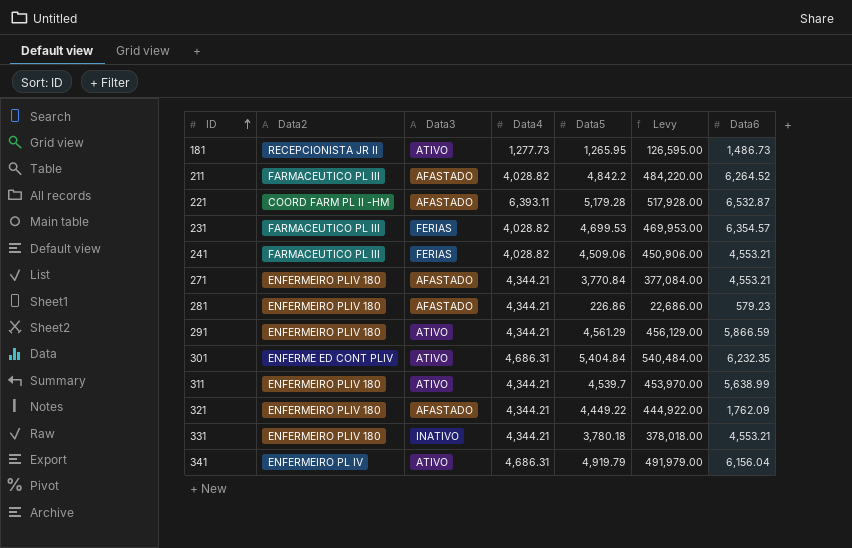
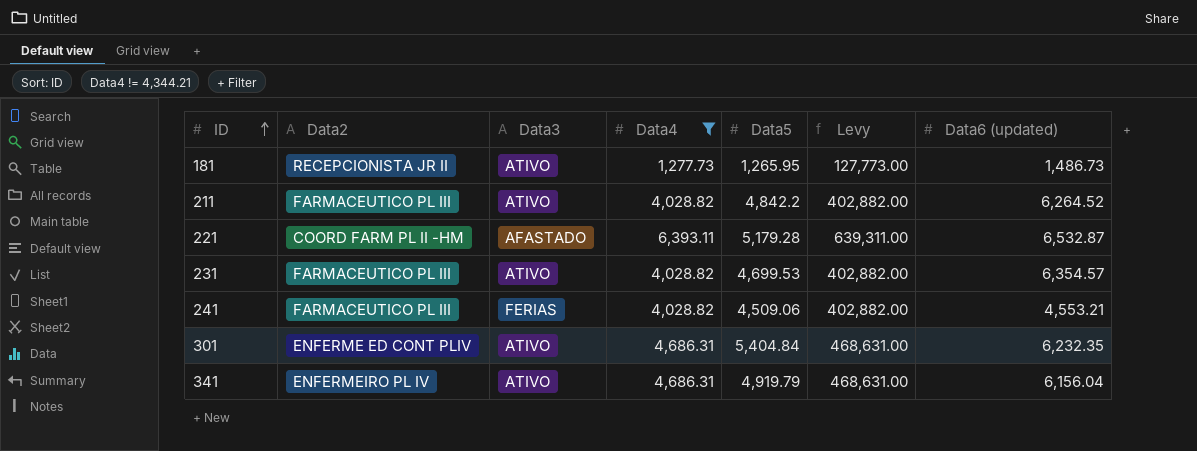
filter: none -> Data4 != 4,344.21
column Levy | formula: [Data5] * 100 -> [Data4] * 100
column name: Data6 -> Data6 (updated)
211 | Data3: AFASTADO -> ATIVO
231 | Data3: FERIAS -> ATIVO

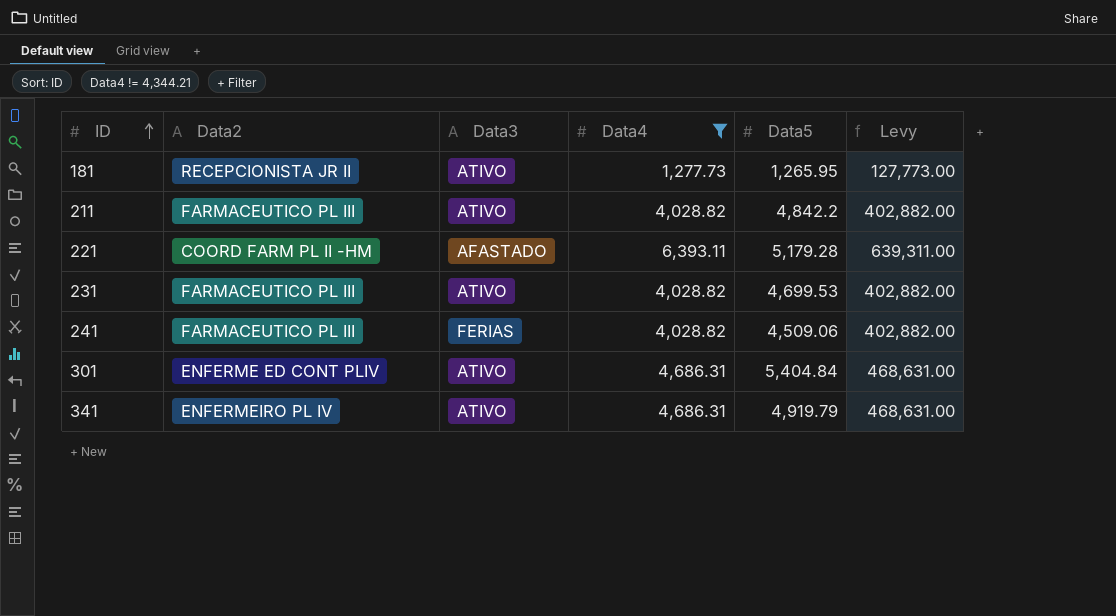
column Data6 (updated) | position: 7 -> none

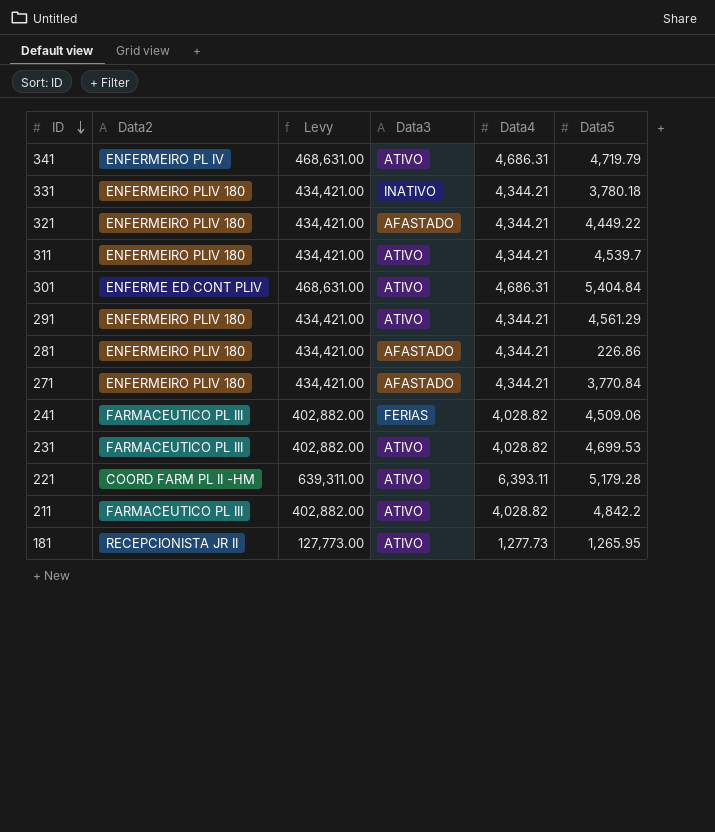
filter: Data4 != 4,344.21 -> none
row order: ID ascending -> ID descending
column Levy | position: 6 -> 3
341 | Data5: 4,919.79 -> 4,719.79
221 | Data3: AFASTADO -> ATIVO

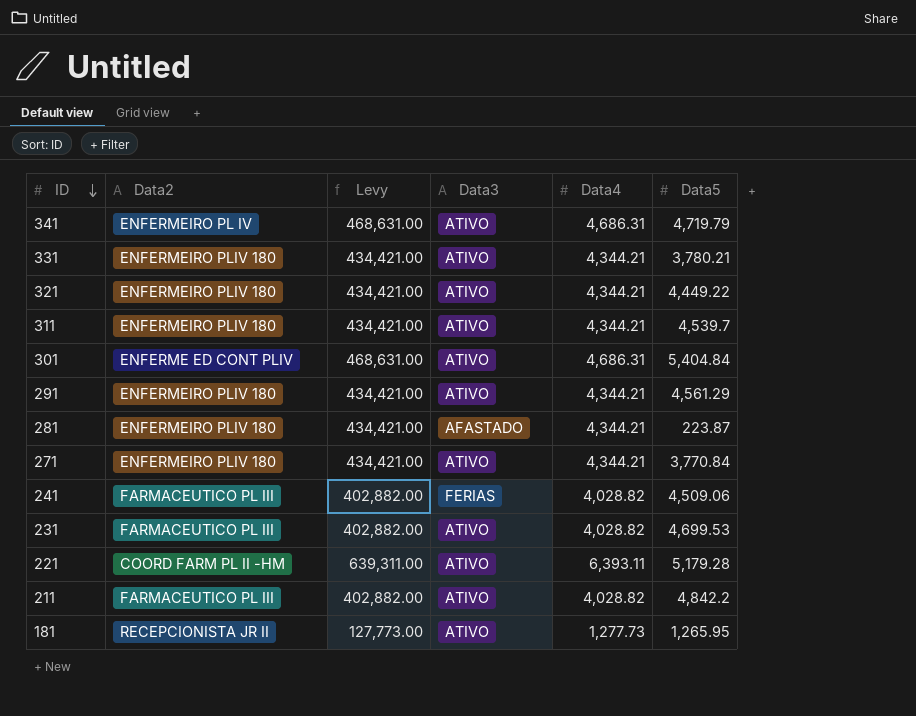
331 | Data3: INATIVO -> ATIVO
331 | Data5: 3,780.18 -> 3,780.21
321 | Data3: AFASTADO -> ATIVO
281 | Data5: 226.86 -> 223.87
271 | Data3: AFASTADO -> ATIVO

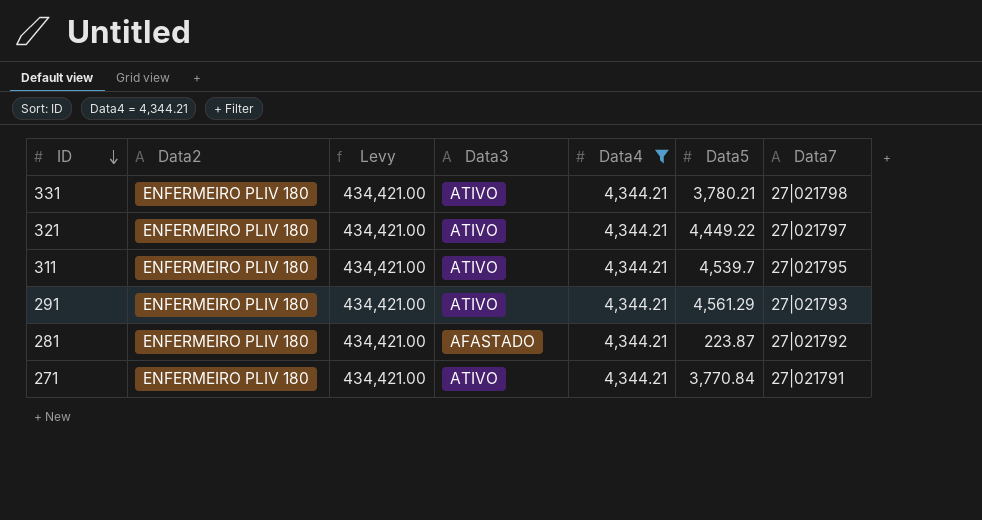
filter: none -> Data4 = 4,344.21
column Data7 | position: none -> 7

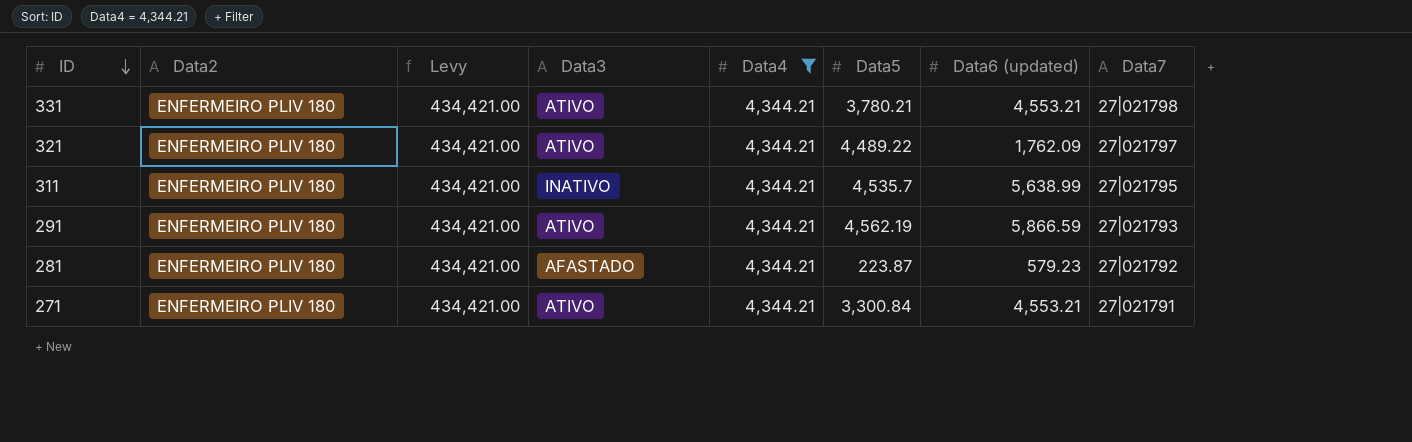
column Data6 (updated) | position: none -> 7
321 | Data5: 4,449.22 -> 4,489.22
311 | Data3: ATIVO -> INATIVO
311 | Data5: 4,539.7 -> 4,535.7
291 | Data5: 4,561.29 -> 4,562.19
271 | Data5: 3,770.84 -> 3,300.84

